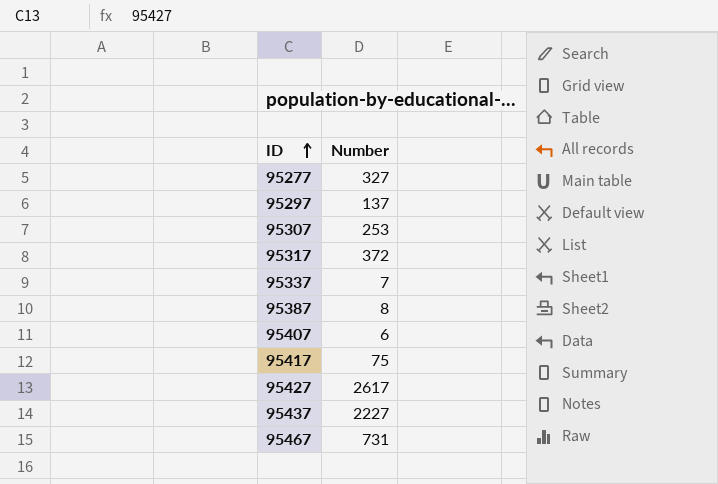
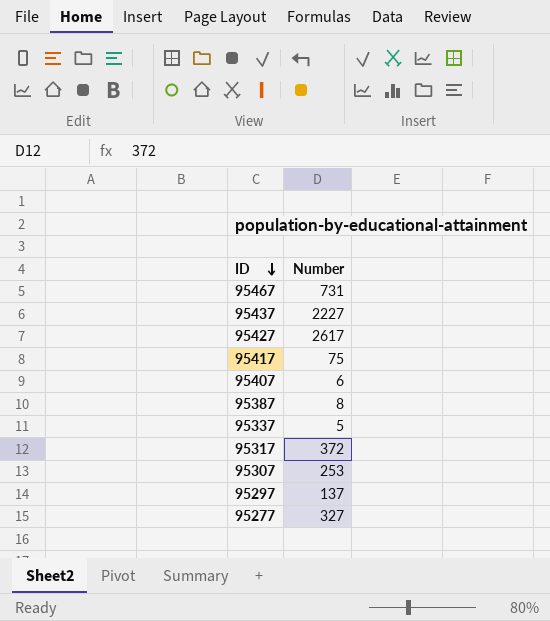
row order: ID ascending -> ID descending
95337 | Number: 7 -> 5

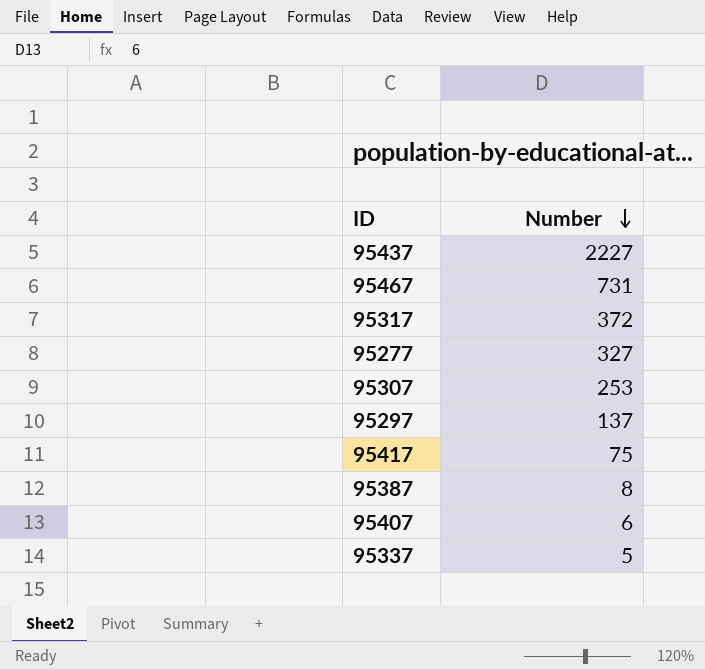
row order: ID descending -> Number descending
row 95427: 2617 -> none

